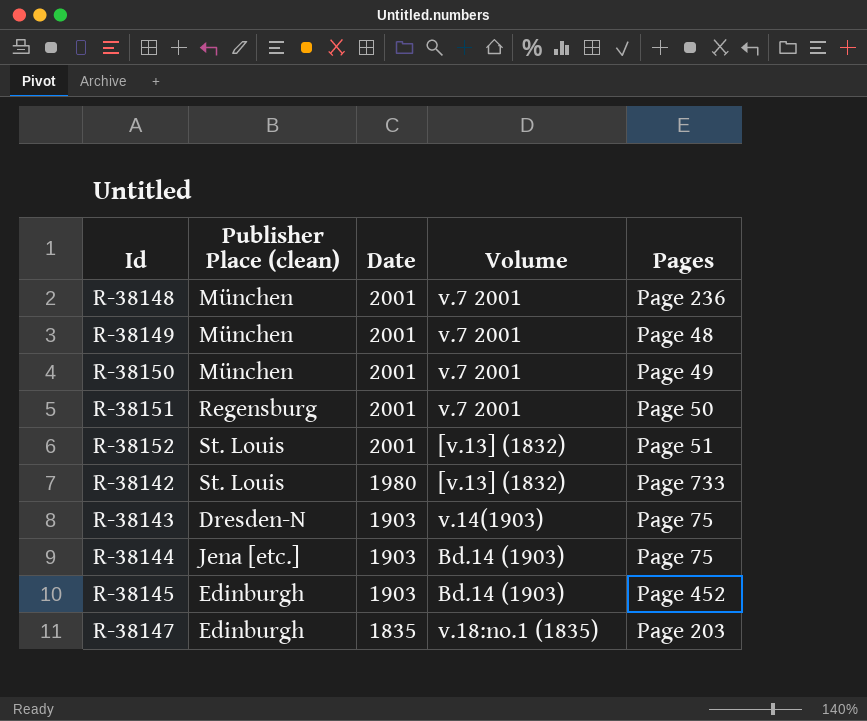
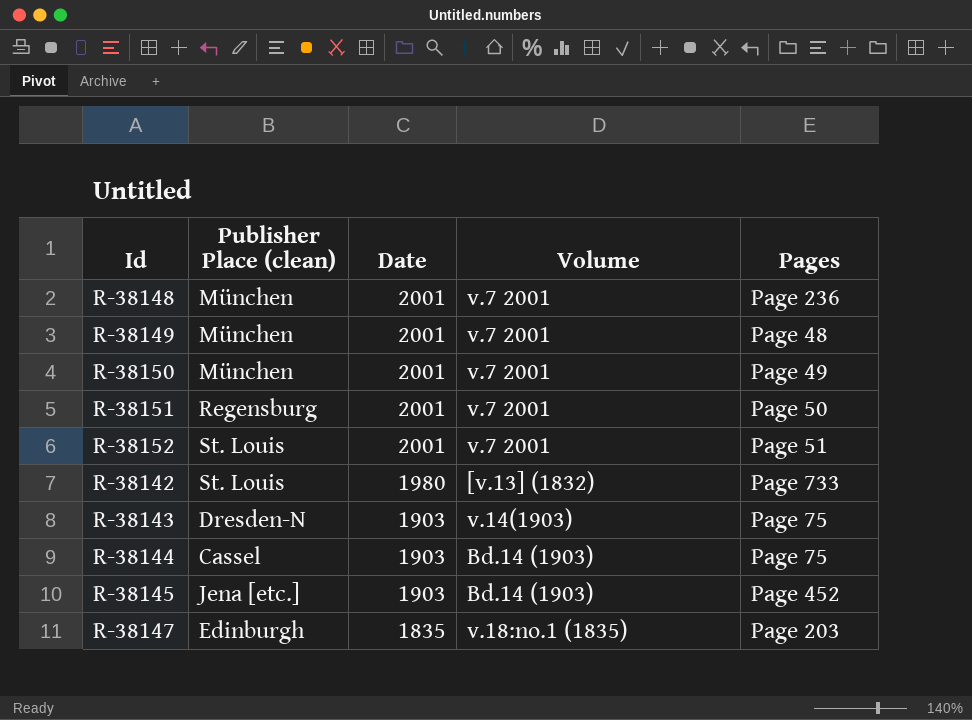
R-38152 | Volume: [v.13] (1832) -> v.7 2001
R-38144 | Publisher Place (clean): Jena [etc.] -> Cassel
R-38145 | Publisher Place (clean): Edinburgh -> Jena [etc.]

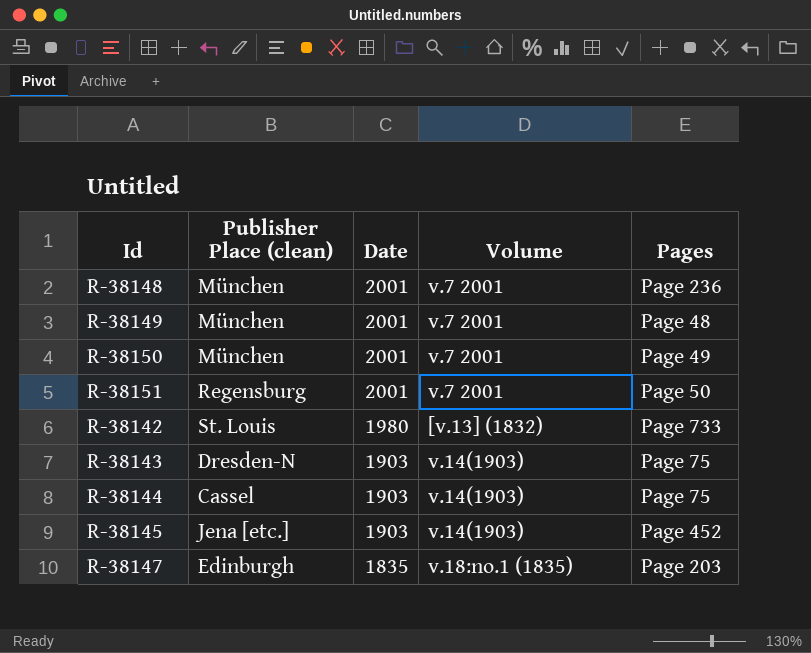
row R-38152: St. Louis | 2001 | v.7 2001 | Page 51 -> none
R-38144 | Volume: Bd.14 (1903) -> v.14(1903)
R-38145 | Volume: Bd.14 (1903) -> v.14(1903)

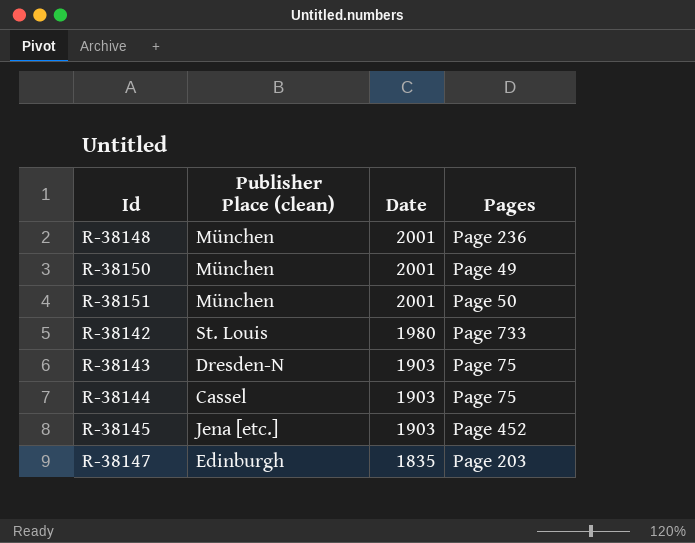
column Volume | position: 4 -> none
row R-38149: München | 2001 | v.7 2001 | Page 48 -> none
R-38151 | Publisher Place (clean): Regensburg -> München

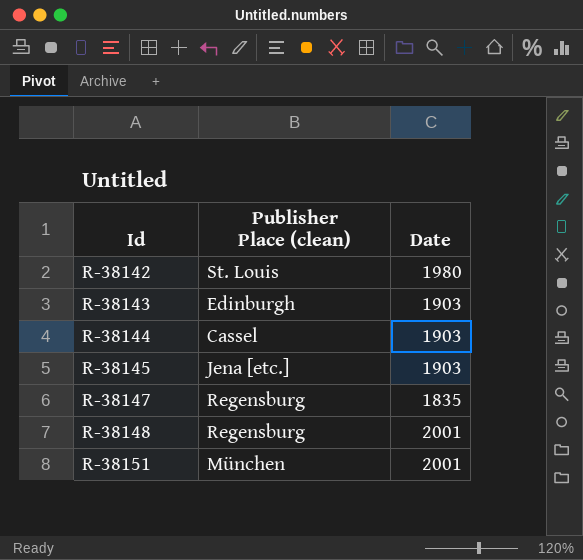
row order: Date descending -> Id ascending
column Pages | position: 4 -> none
row R-38150: München | 2001 | Page 49 -> none
R-38143 | Publisher Place (clean): Dresden-N -> Edinburgh
R-38147 | Publisher Place (clean): Edinburgh -> Regensburg
R-38148 | Publisher Place (clean): München -> Regensburg

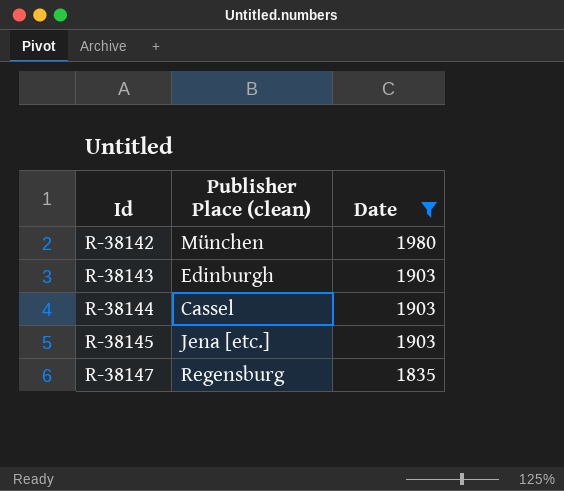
filter: none -> Date != 2001
R-38142 | Publisher Place (clean): St. Louis -> München

